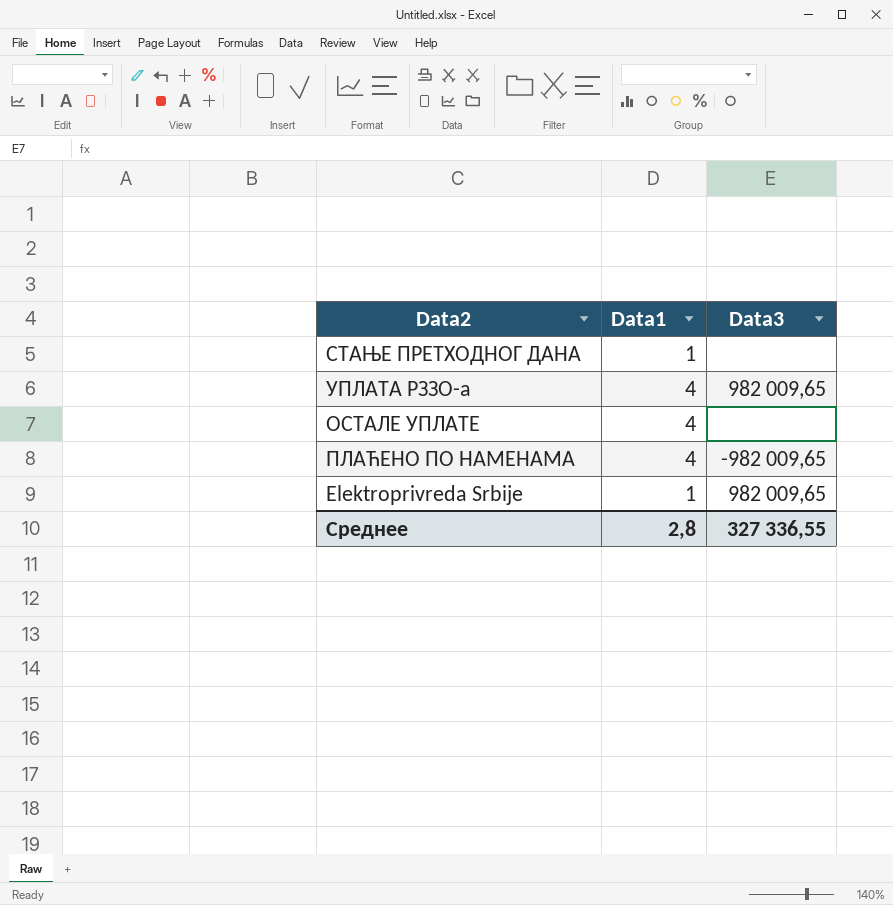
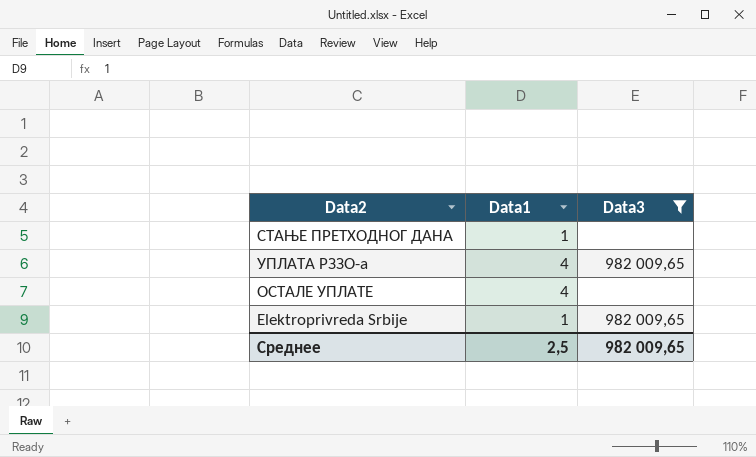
filter: none -> Data3 != -982 009,65
Среднее | Data1: 2,8 -> 2,5
Среднее | Data3: 327 336,55 -> 982 009,65

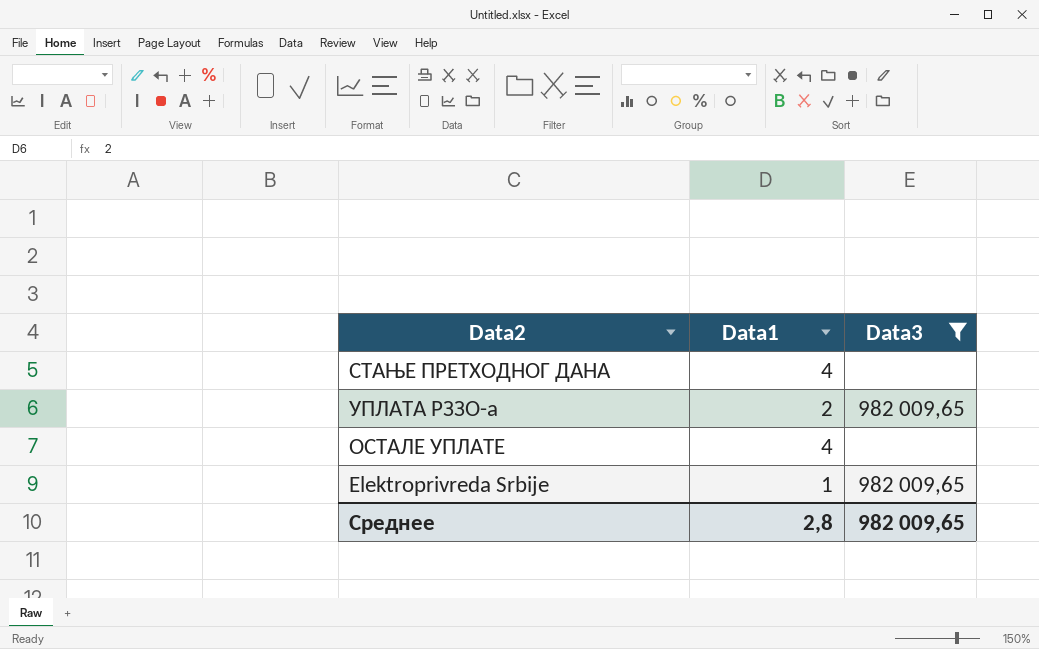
СТАЊЕ ПРЕТХОДНОГ ДАНА | Data1: 1 -> 4
УПЛАТА РЗЗО-а | Data1: 4 -> 2
Среднее | Data1: 2,5 -> 2,8

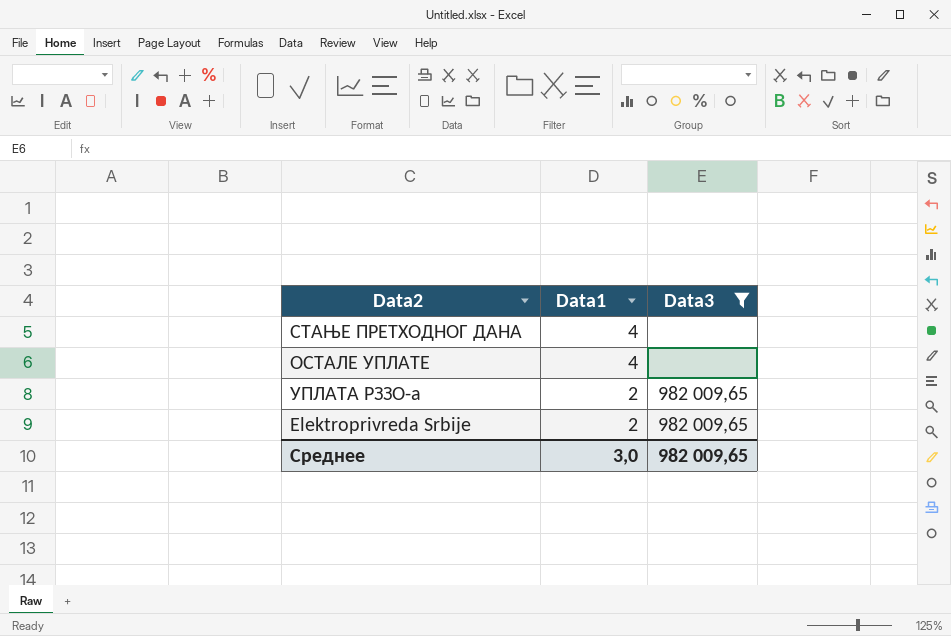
row order: none -> Data1 descending
Elektroprivreda Srbije | Data1: 1 -> 2
Среднее | Data1: 2,8 -> 3,0

